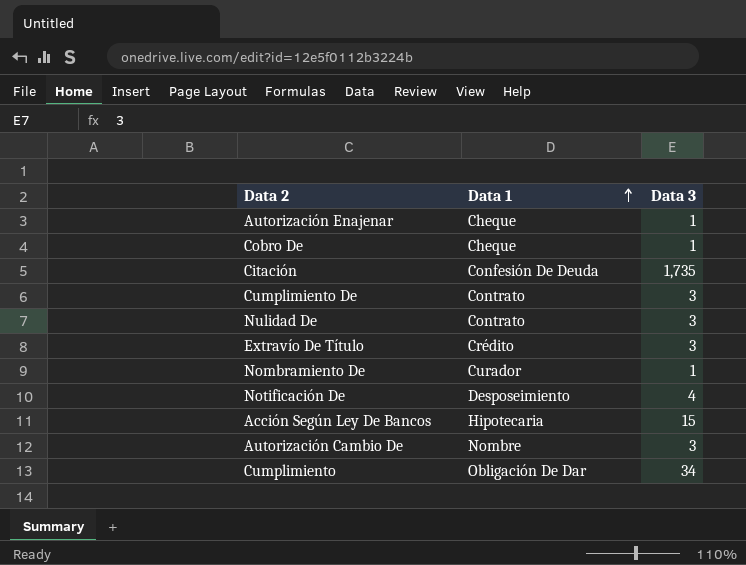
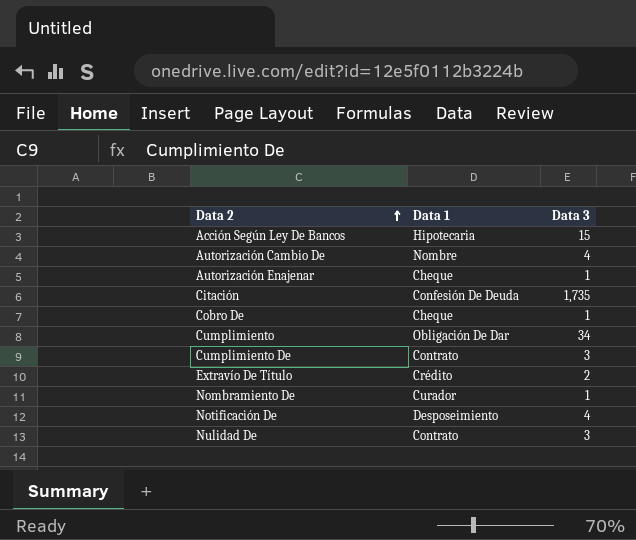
row order: Data 1 ascending -> Data 2 ascending
Autorización Cambio De | Data 3: 3 -> 4
Extravío De Título | Data 3: 3 -> 2

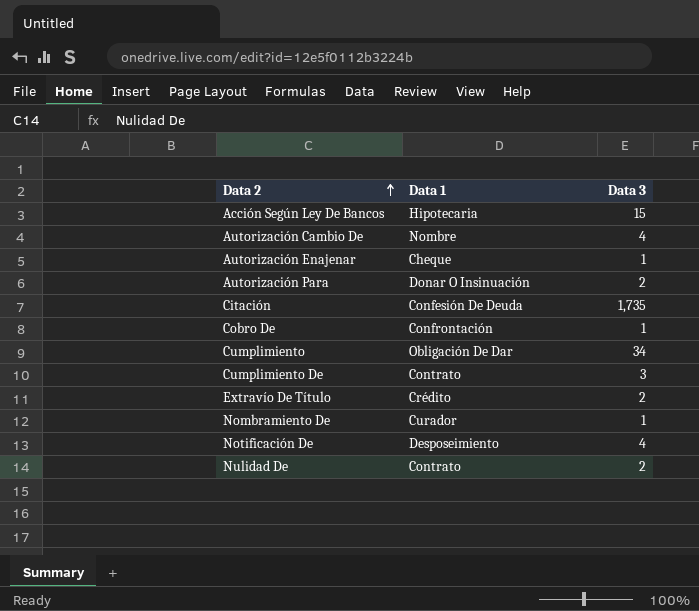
row Autorización Para: none -> Donar O Insinuación | 2
Cobro De | Data 1: Cheque -> Confrontación
Nulidad De | Data 3: 3 -> 2

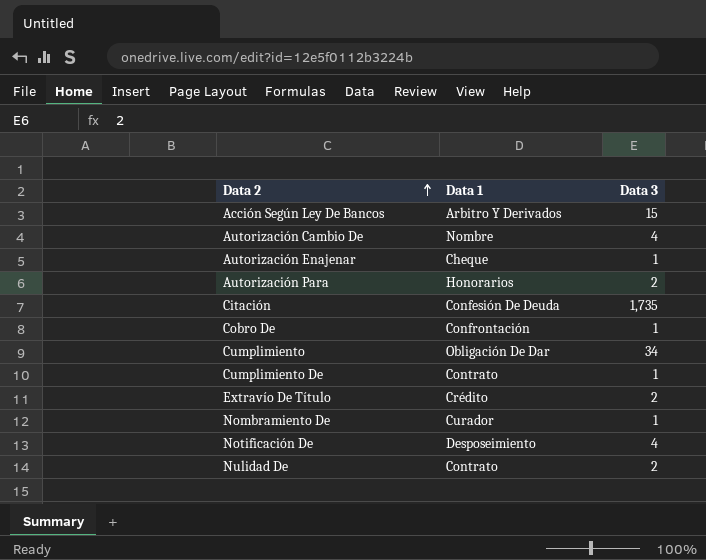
Acción Según Ley De Bancos | Data 1: Hipotecaria -> Arbitro Y Derivados
Autorización Para | Data 1: Donar O Insinuación -> Honorarios
Cumplimiento De | Data 3: 3 -> 1

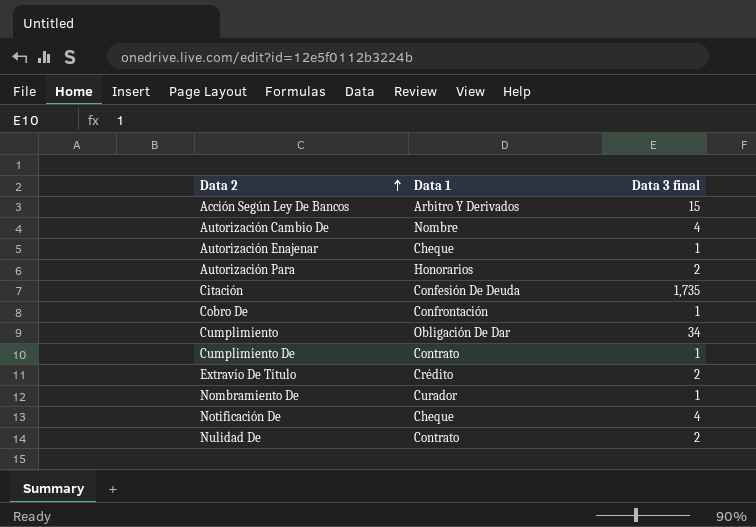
column name: Data 3 -> Data 3 final
Notificación De | Data 1: Desposeimiento -> Cheque

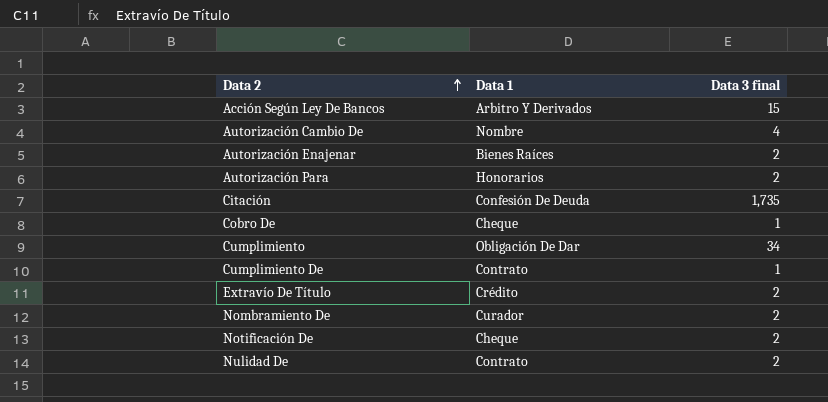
Autorización Enajenar | Data 1: Cheque -> Bienes Raíces
Autorización Enajenar | Data 3 final: 1 -> 2
Cobro De | Data 1: Confrontación -> Cheque
Nombramiento De | Data 3 final: 1 -> 2
Notificación De | Data 3 final: 4 -> 2

